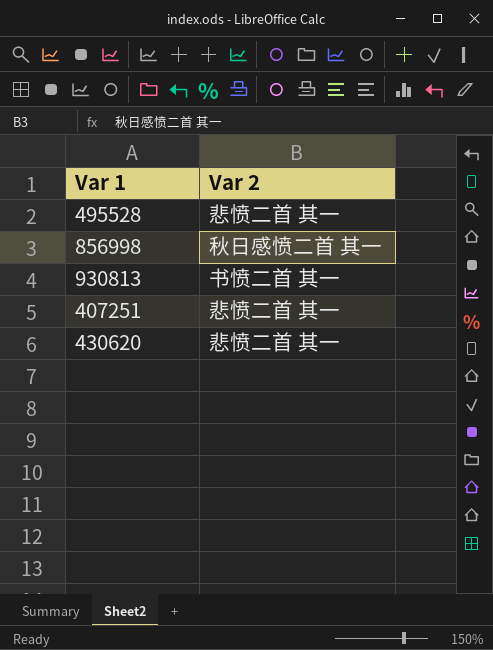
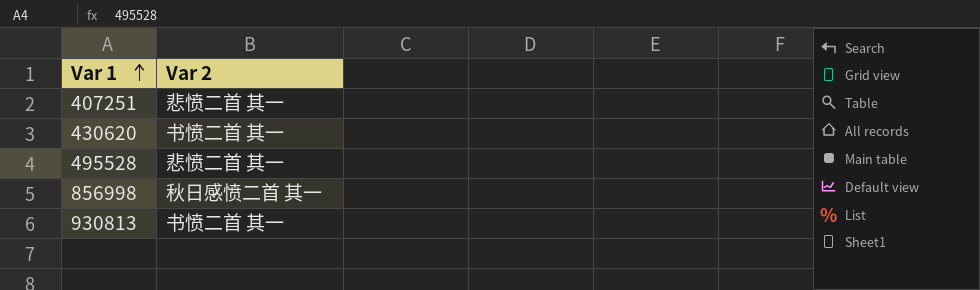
row order: none -> Var 1 ascending
430620 | Var 2: 悲愤二首 其一 -> 书愤二首 其一

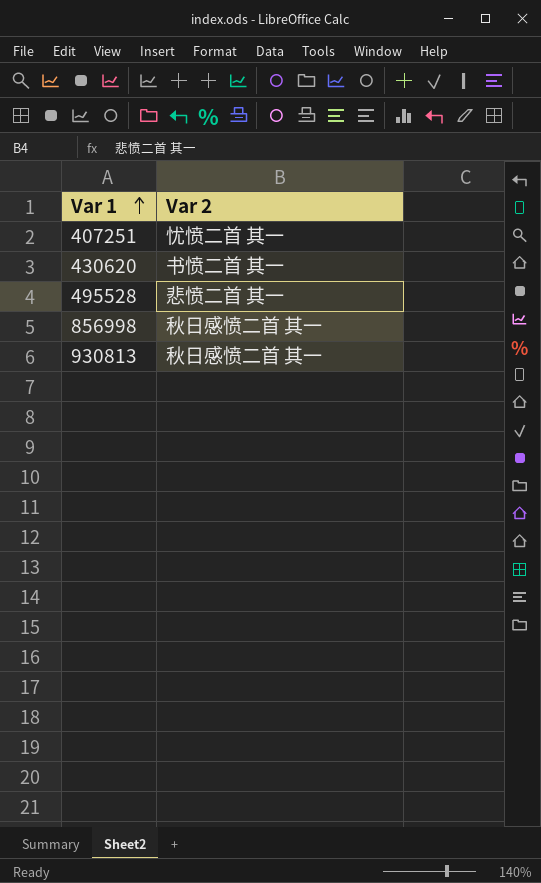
407251 | Var 2: 悲愤二首 其一 -> 忧愤二首 其一
930813 | Var 2: 书愤二首 其一 -> 秋日感愤二首 其一

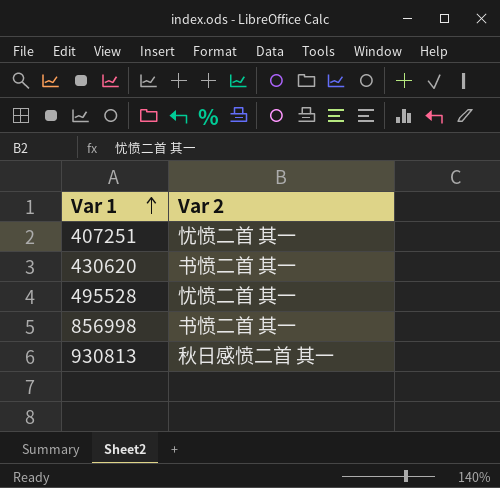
495528 | Var 2: 悲愤二首 其一 -> 忧愤二首 其一
856998 | Var 2: 秋日感愤二首 其一 -> 书愤二首 其一

